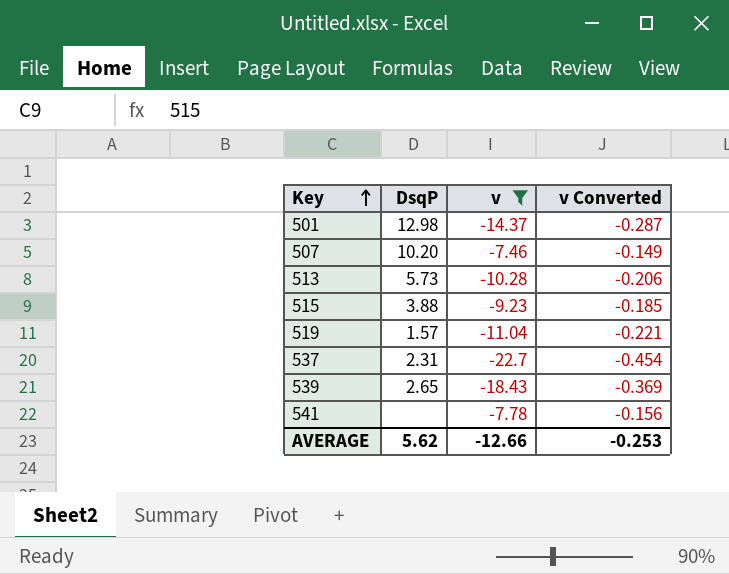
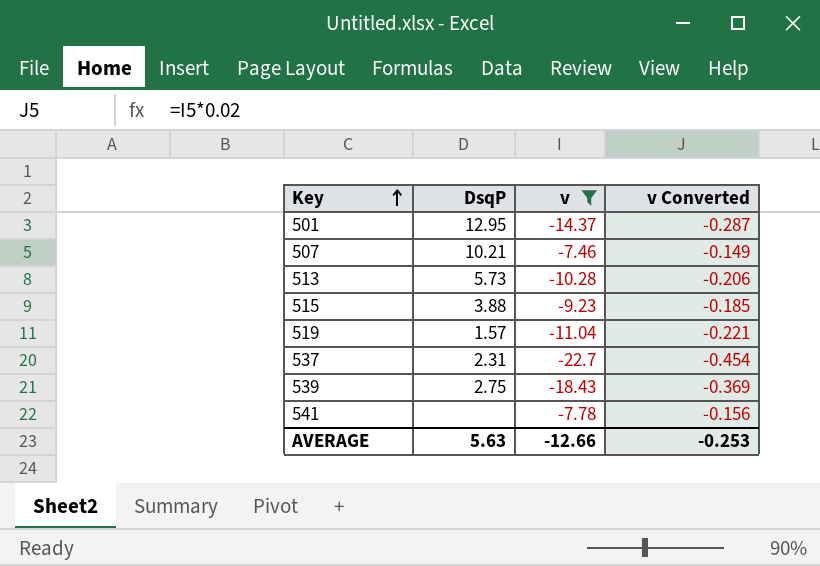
501 | DsqP: 12.98 -> 12.95
507 | DsqP: 10.20 -> 10.21
539 | DsqP: 2.65 -> 2.75
AVERAGE | DsqP: 5.62 -> 5.63

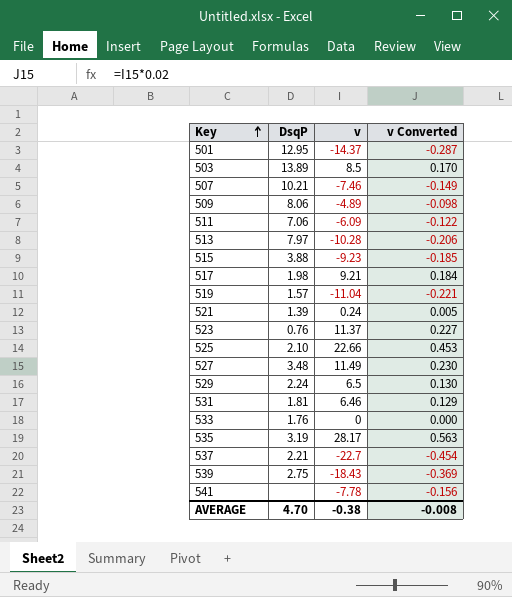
filter: v <= -7.46 -> none
513 | DsqP: 5.73 -> 7.97
537 | DsqP: 2.31 -> 2.21
AVERAGE | DsqP: 5.63 -> 4.70
AVERAGE | v: -12.66 -> -0.38
AVERAGE | v Converted: -0.253 -> -0.008

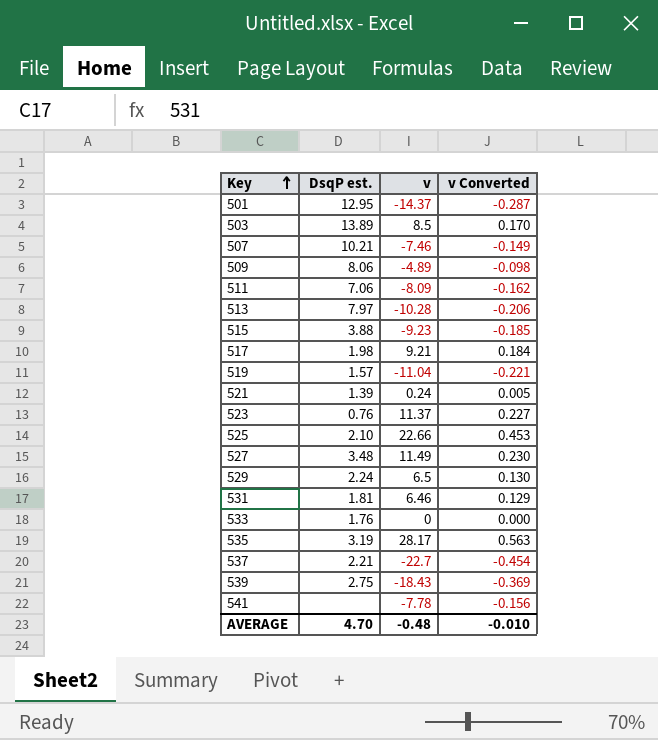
column name: DsqP -> DsqP est.
511 | v: -6.09 -> -8.09
511 | v Converted: -0.122 -> -0.162
AVERAGE | v: -0.38 -> -0.48
AVERAGE | v Converted: -0.008 -> -0.010

